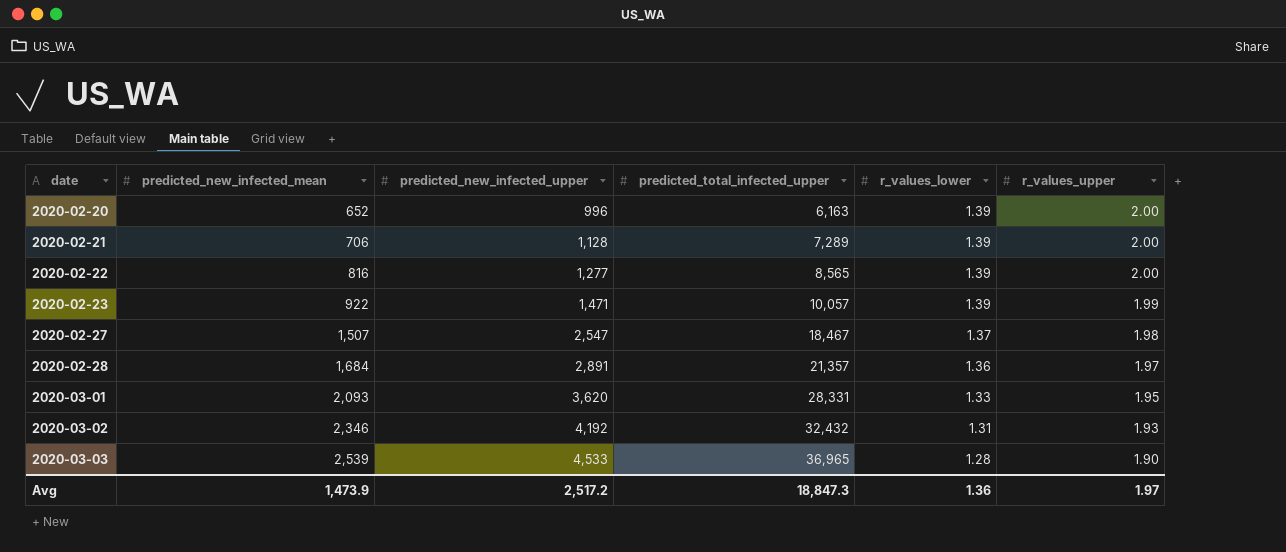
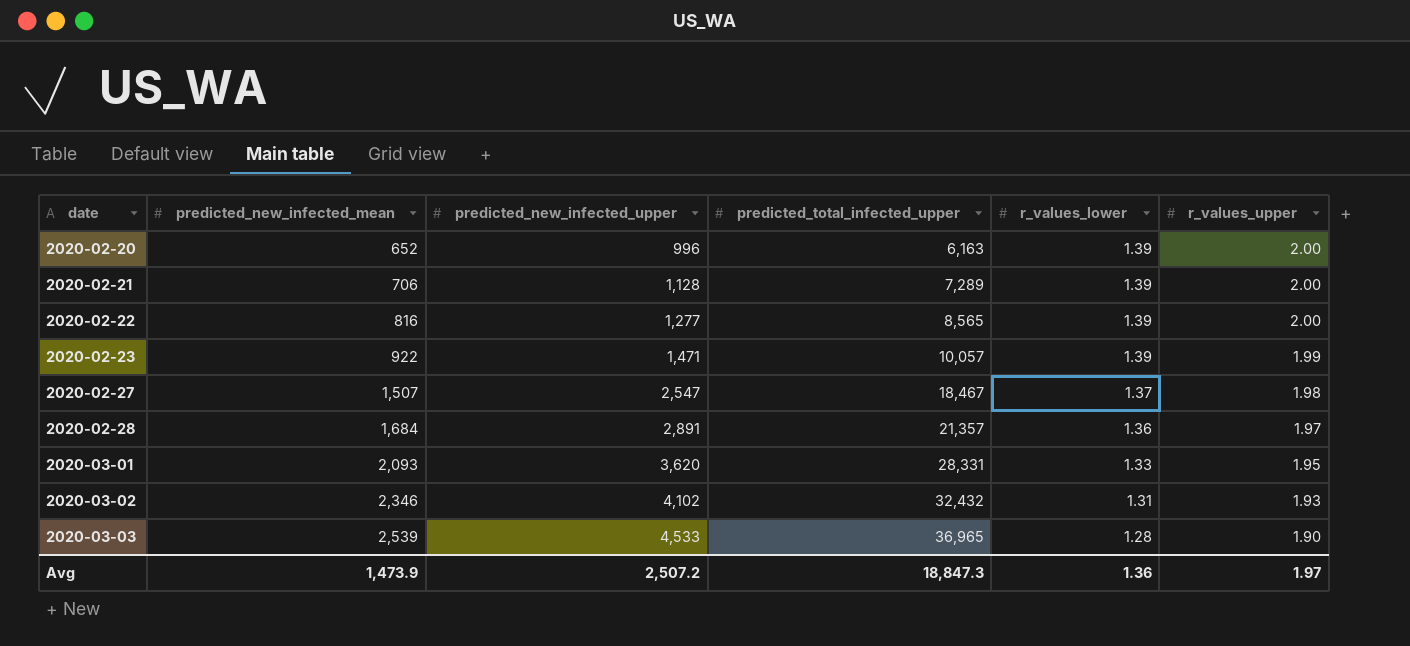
2020-03-02 | predicted_new_infected_upper: 4,192 -> 4,102
Avg | predicted_new_infected_upper: 2,517.2 -> 2,507.2

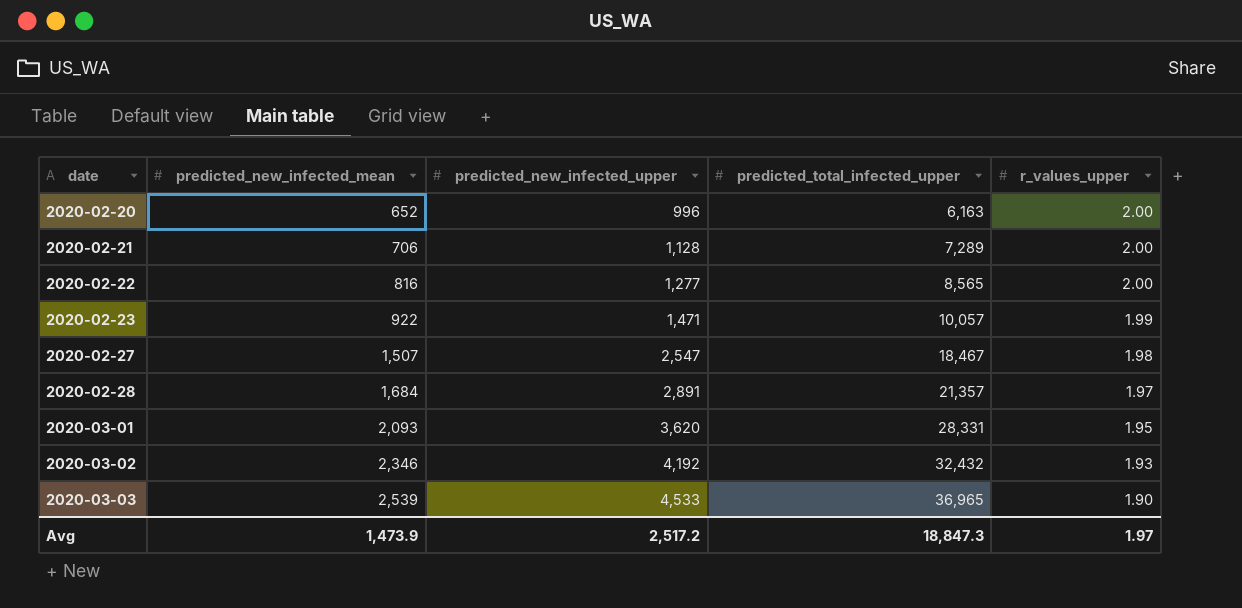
column r_values_lower | position: 5 -> none
2020-03-02 | predicted_new_infected_upper: 4,102 -> 4,192
Avg | predicted_new_infected_upper: 2,507.2 -> 2,517.2

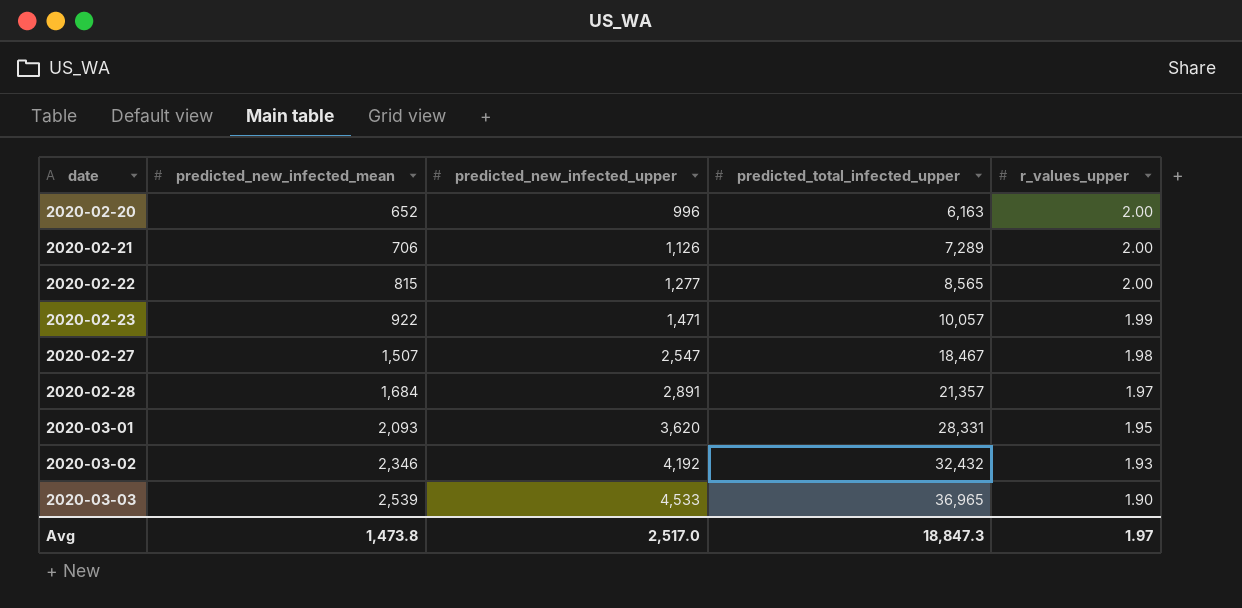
2020-02-21 | predicted_new_infected_upper: 1,128 -> 1,126
2020-02-22 | predicted_new_infected_mean: 816 -> 815
Avg | predicted_new_infected_mean: 1,473.9 -> 1,473.8
Avg | predicted_new_infected_upper: 2,517.2 -> 2,517.0

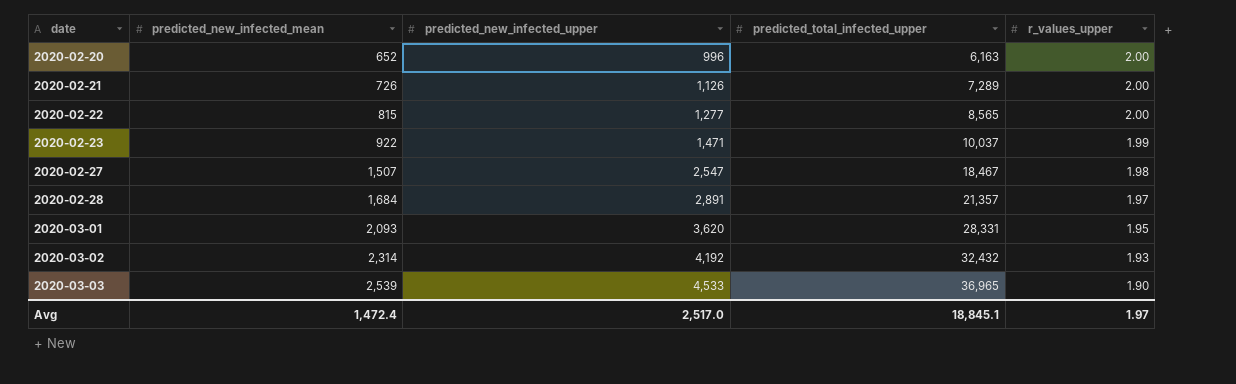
2020-02-21 | predicted_new_infected_mean: 706 -> 726
2020-02-23 | predicted_total_infected_upper: 10,057 -> 10,037
2020-03-02 | predicted_new_infected_mean: 2,346 -> 2,314
Avg | predicted_new_infected_mean: 1,473.8 -> 1,472.4
Avg | predicted_total_infected_upper: 18,847.3 -> 18,845.1

